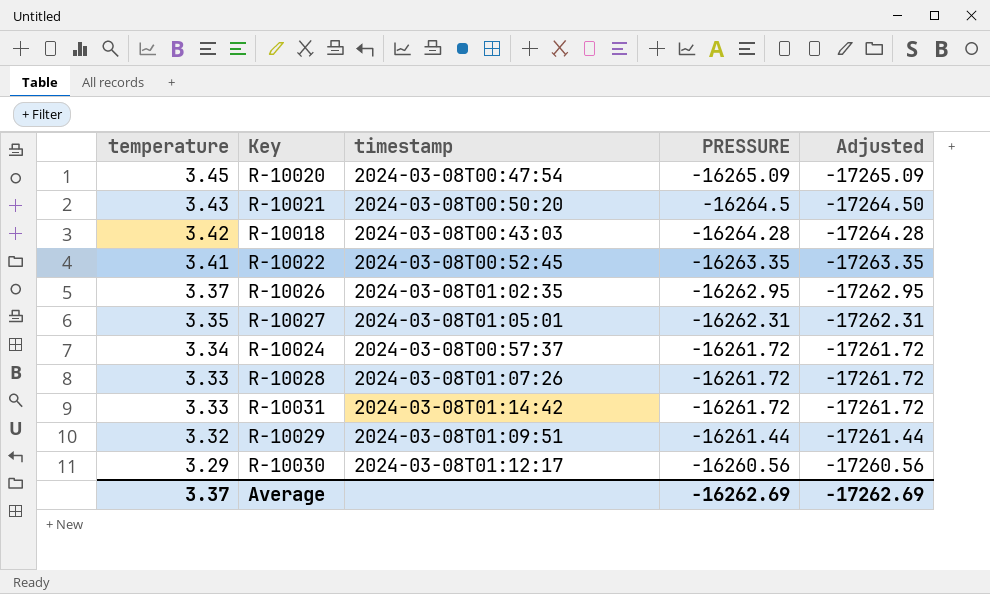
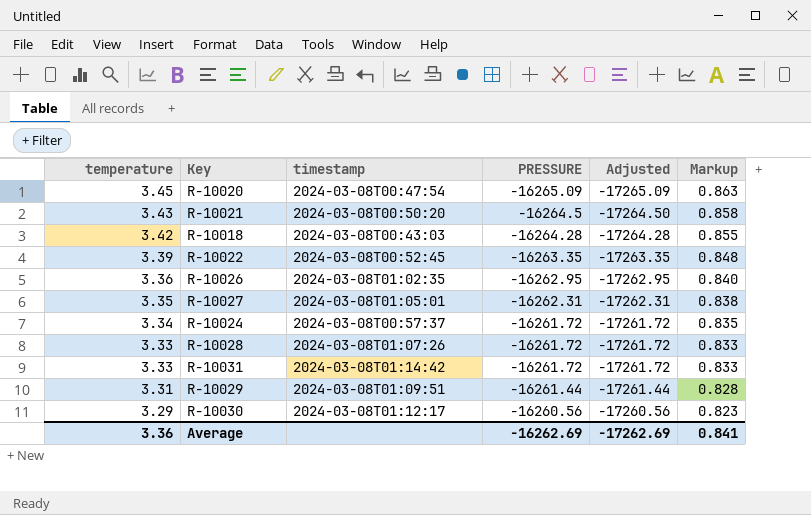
column Markup | formula: none -> [temperature] * 0.25
R-10022 | temperature: 3.41 -> 3.39
R-10026 | temperature: 3.37 -> 3.36
R-10029 | temperature: 3.32 -> 3.31
Average | temperature: 3.37 -> 3.36

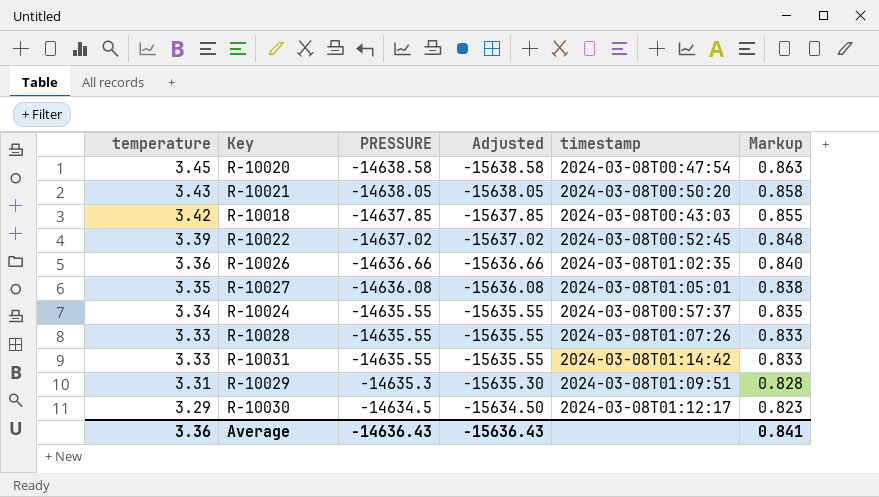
column timestamp | position: 3 -> 5
R-10020 | PRESSURE: -16265.09 -> -14638.58
R-10020 | Adjusted: -17265.09 -> -15638.58
R-10021 | PRESSURE: -16264.5 -> -14638.05
R-10021 | Adjusted: -17264.50 -> -15638.05
R-10018 | PRESSURE: -16264.28 -> -14637.85
R-10018 | Adjusted: -17264.28 -> -15637.85
R-10022 | PRESSURE: -16263.35 -> -14637.02
R-10022 | Adjusted: -17263.35 -> -15637.02
R-10026 | PRESSURE: -16262.95 -> -14636.66
R-10026 | Adjusted: -17262.95 -> -15636.66
R-10027 | PRESSURE: -16262.31 -> -14636.08
R-10027 | Adjusted: -17262.31 -> -15636.08
R-10024 | PRESSURE: -16261.72 -> -14635.55
R-10024 | Adjusted: -17261.72 -> -15635.55
R-10028 | PRESSURE: -16261.72 -> -14635.55
R-10028 | Adjusted: -17261.72 -> -15635.55
R-10031 | PRESSURE: -16261.72 -> -14635.55
R-10031 | Adjusted: -17261.72 -> -15635.55
R-10029 | PRESSURE: -16261.44 -> -14635.3
R-10029 | Adjusted: -17261.44 -> -15635.30
R-10030 | PRESSURE: -16260.56 -> -14634.5
R-10030 | Adjusted: -17260.56 -> -15634.50
Average | PRESSURE: -16262.69 -> -14636.43
Average | Adjusted: -17262.69 -> -15636.43

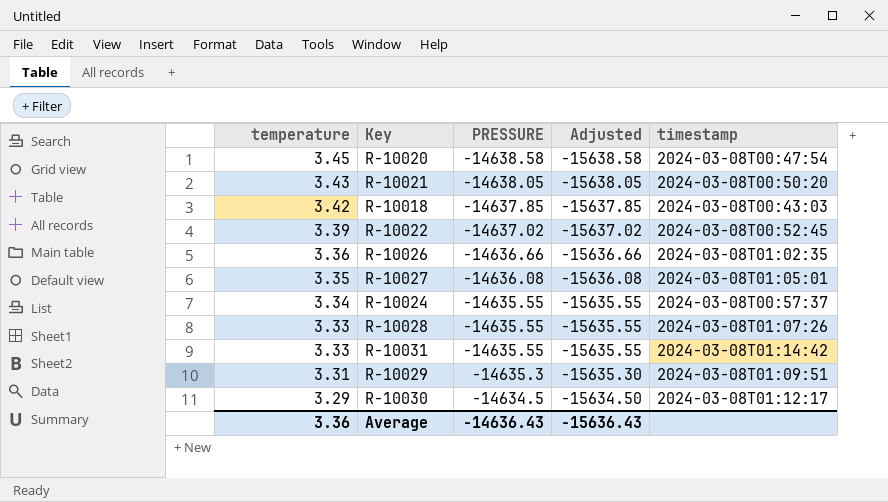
column Markup | formula: [temperature] * 0.25 -> none

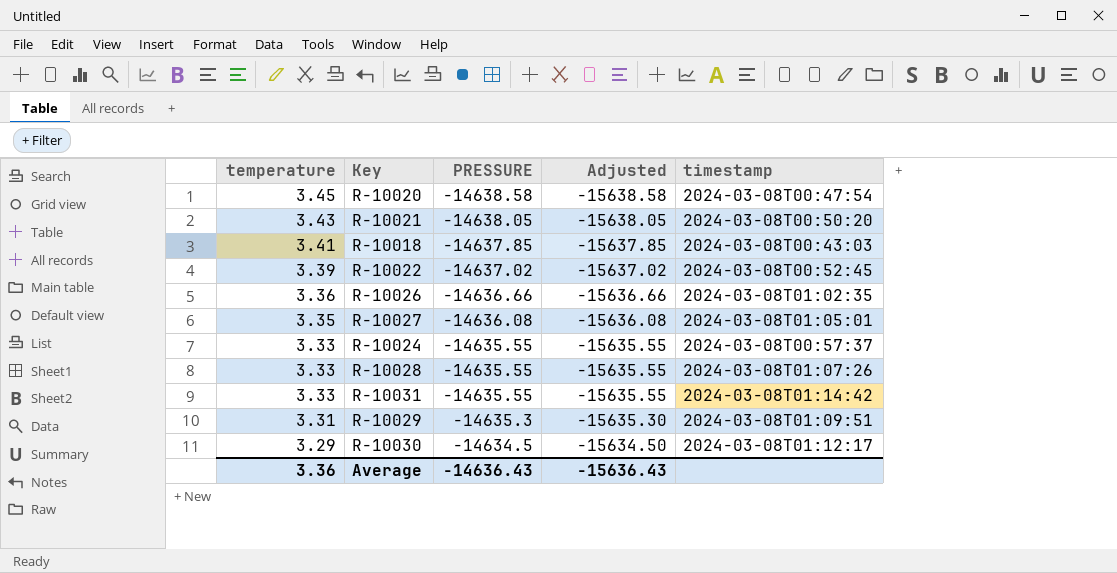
R-10018 | temperature: 3.42 -> 3.41
R-10024 | temperature: 3.34 -> 3.33

